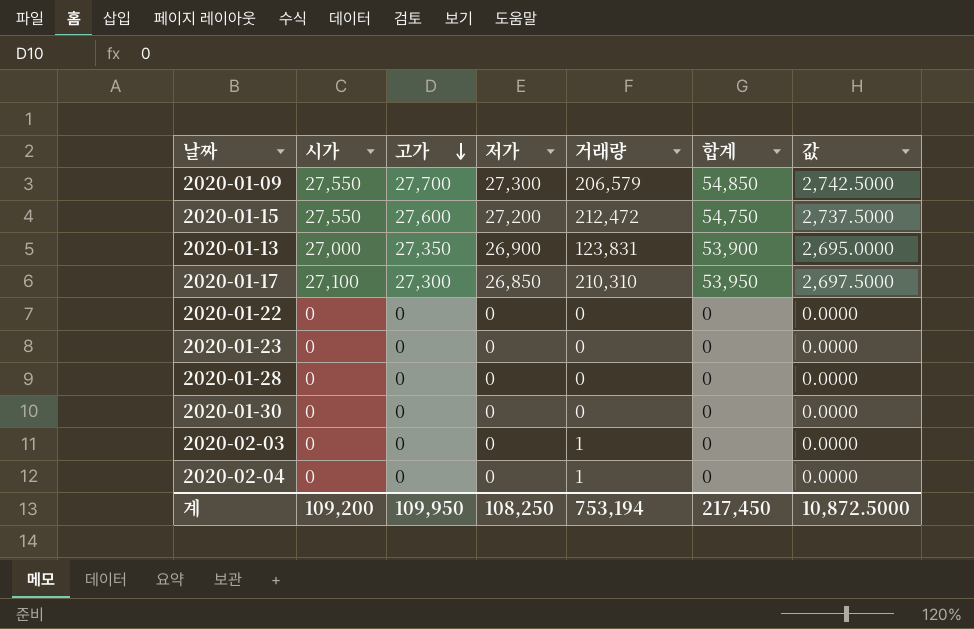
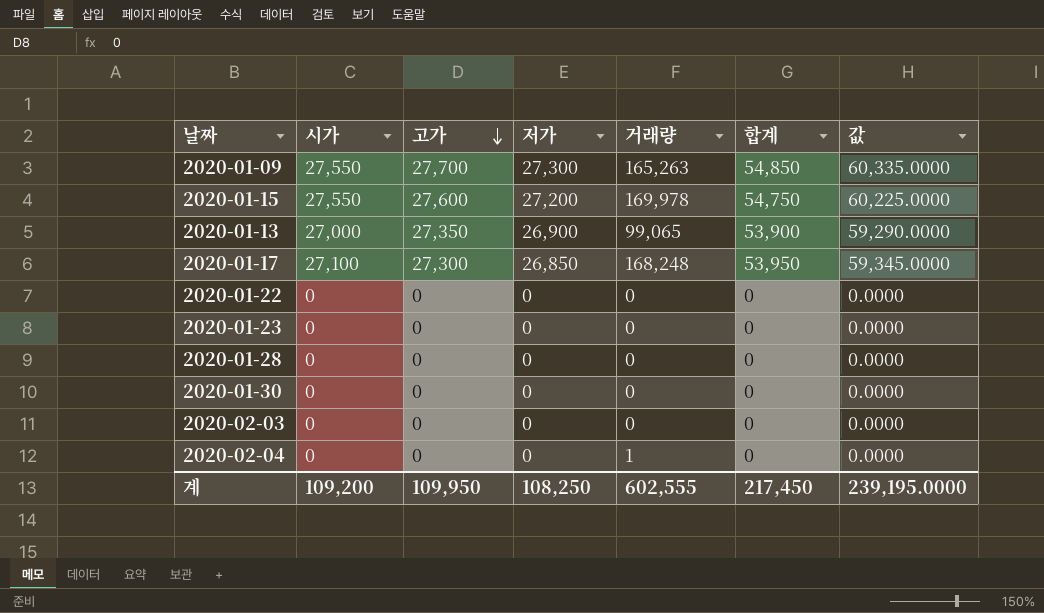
column 값 | formula: [합계] * 0.05 -> [합계] * 1.1
2020-01-09 | 거래량: 206,579 -> 165,263
2020-01-15 | 거래량: 212,472 -> 169,978
2020-01-13 | 거래량: 123,831 -> 99,065
2020-01-17 | 거래량: 210,310 -> 168,248
2020-02-03 | 거래량: 1 -> 0
계 | 거래량: 753,194 -> 602,555
계 | 값: 10,872.5000 -> 239,195.0000

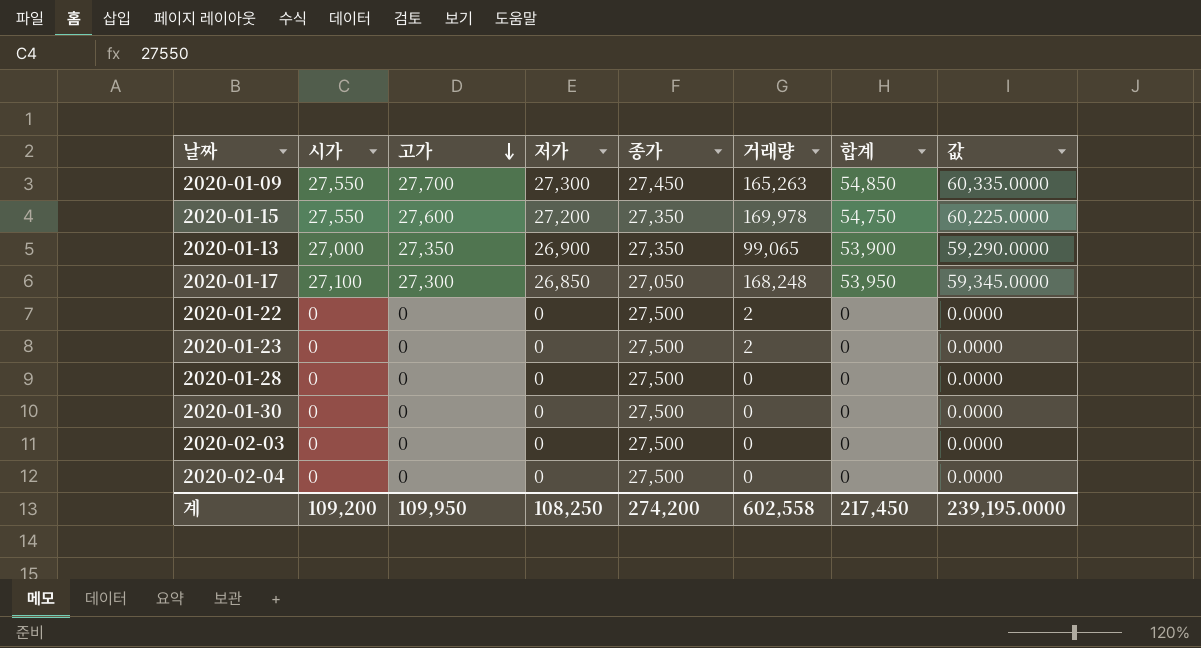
column 종가 | position: none -> 5
2020-01-22 | 거래량: 0 -> 2
2020-01-23 | 거래량: 0 -> 2
2020-02-04 | 거래량: 1 -> 0
계 | 거래량: 602,555 -> 602,558

